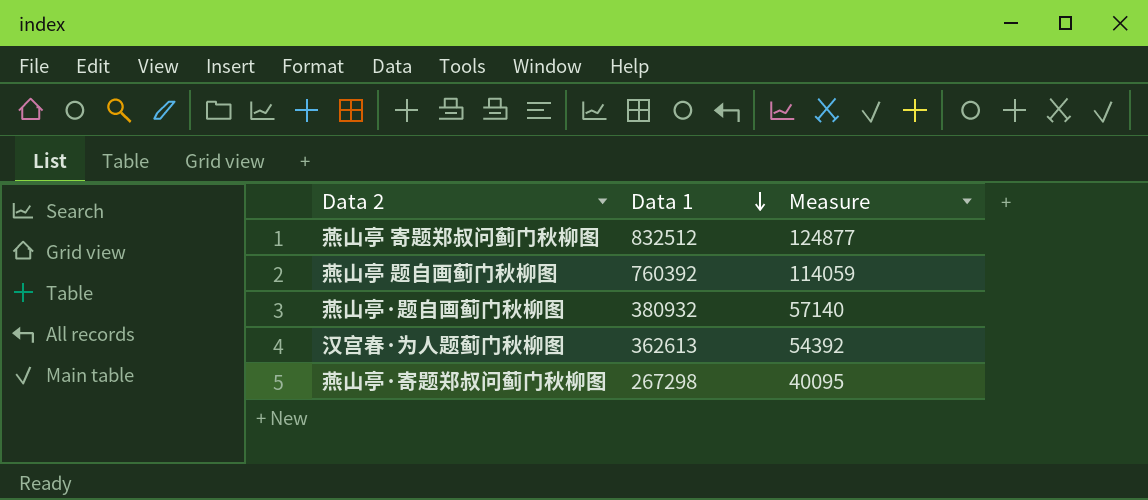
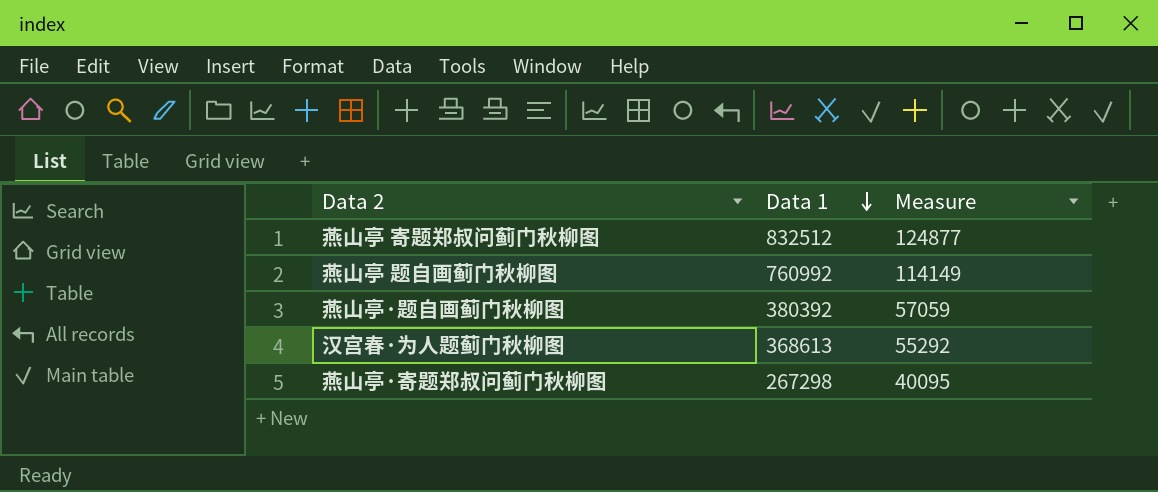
燕山亭 题自画蓟门秋柳图 | Data 1: 760392 -> 760992
燕山亭 题自画蓟门秋柳图 | Measure: 114059 -> 114149
燕山亭·题自画蓟门秋柳图 | Data 1: 380932 -> 380392
燕山亭·题自画蓟门秋柳图 | Measure: 57140 -> 57059
汉宫春·为人题蓟门秋柳图 | Data 1: 362613 -> 368613
汉宫春·为人题蓟门秋柳图 | Measure: 54392 -> 55292

